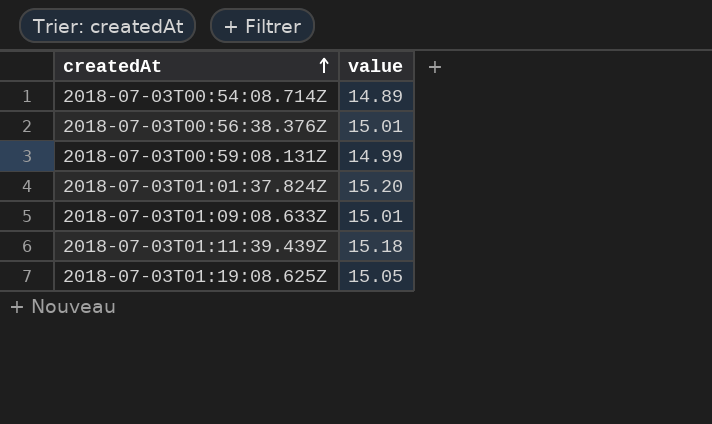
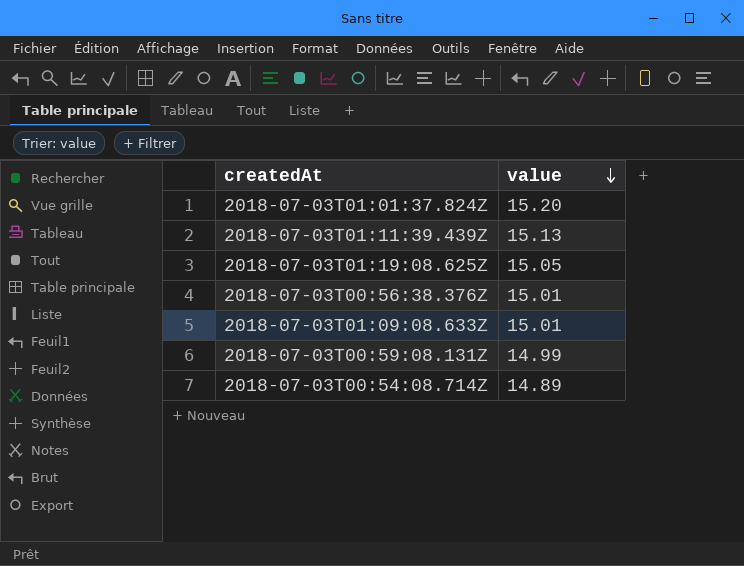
row order: createdAt ascending -> value descending
2018-07-03T01:11:39.439Z | value: 15.18 -> 15.13

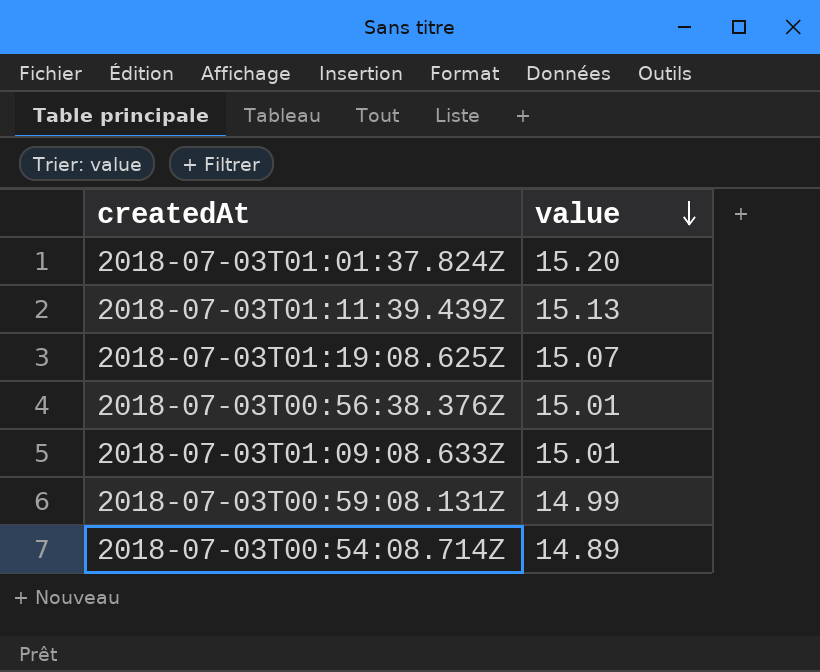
2018-07-03T01:19:08.625Z | value: 15.05 -> 15.07

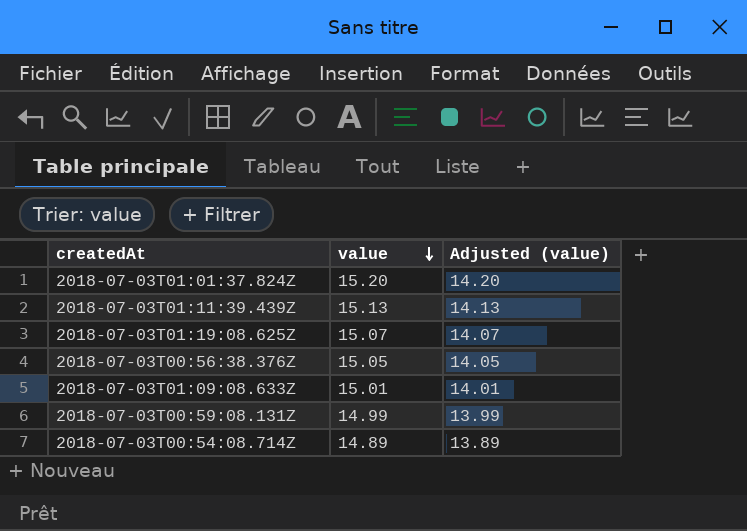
column Adjusted (value) | formula: none -> [value] - 1
2018-07-03T00:56:38.376Z | value: 15.01 -> 15.05

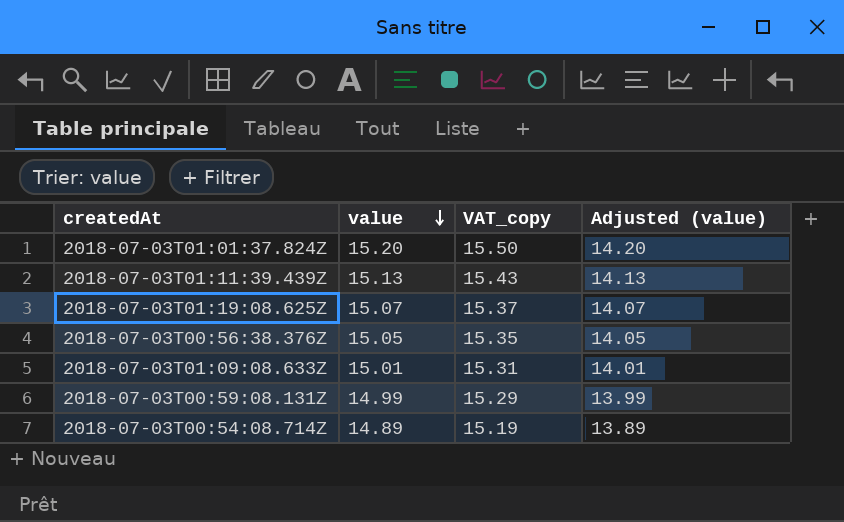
column VAT_copy | formula: none -> [value] * 1.02

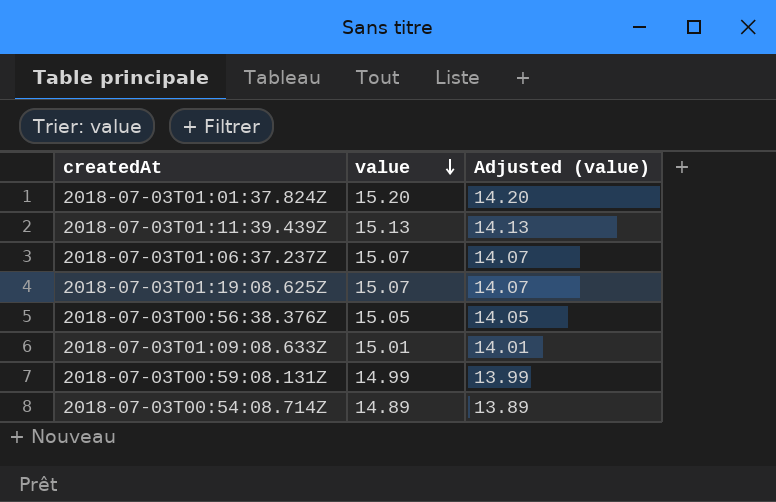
column VAT_copy | formula: [value] * 1.02 -> none
row 2018-07-03T01:06:37.237Z: none -> 15.07 | 14.07

